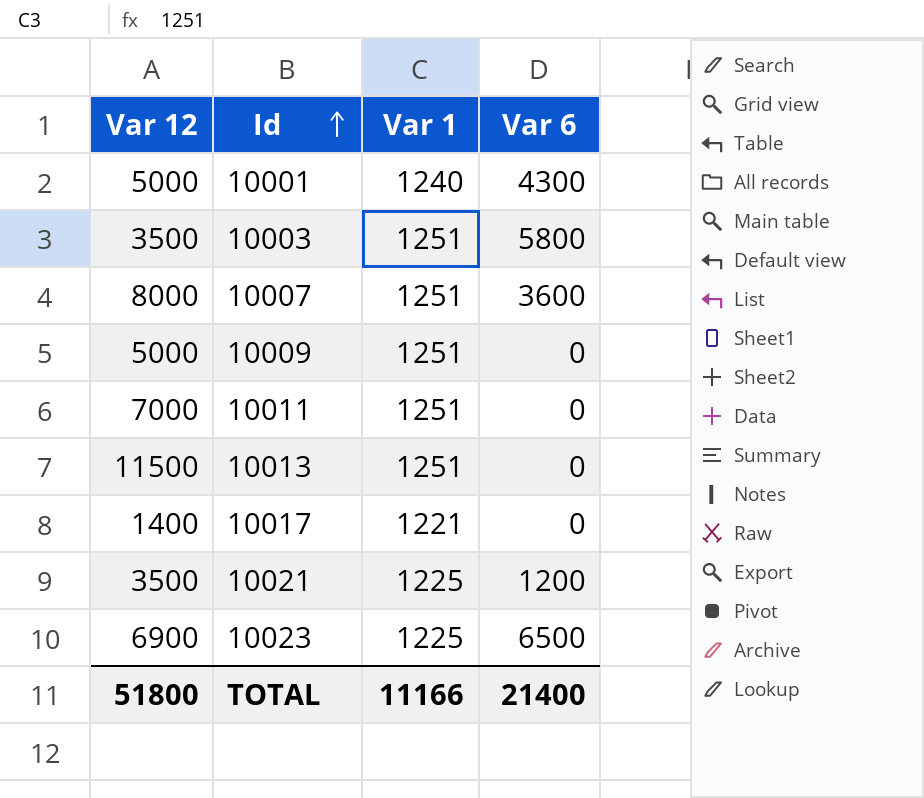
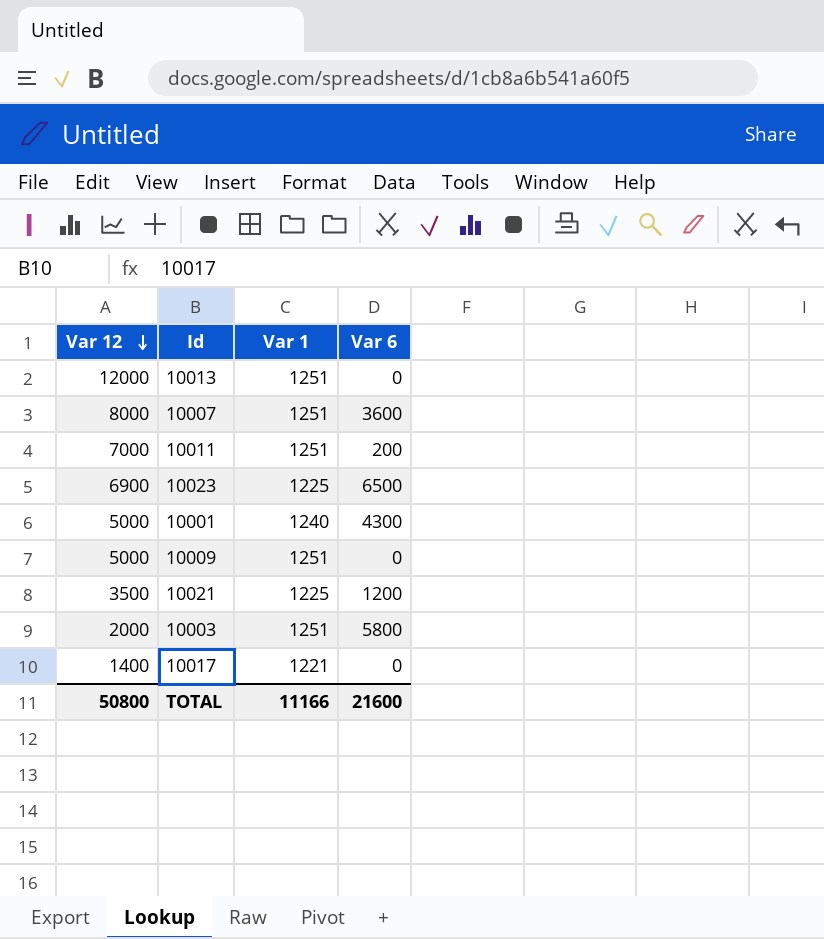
row order: Id ascending -> Var 12 descending
10013 | Var 12: 11500 -> 12000
10011 | Var 6: 0 -> 200
10003 | Var 12: 3500 -> 2000
TOTAL | Var 12: 51800 -> 50800
TOTAL | Var 6: 21400 -> 21600

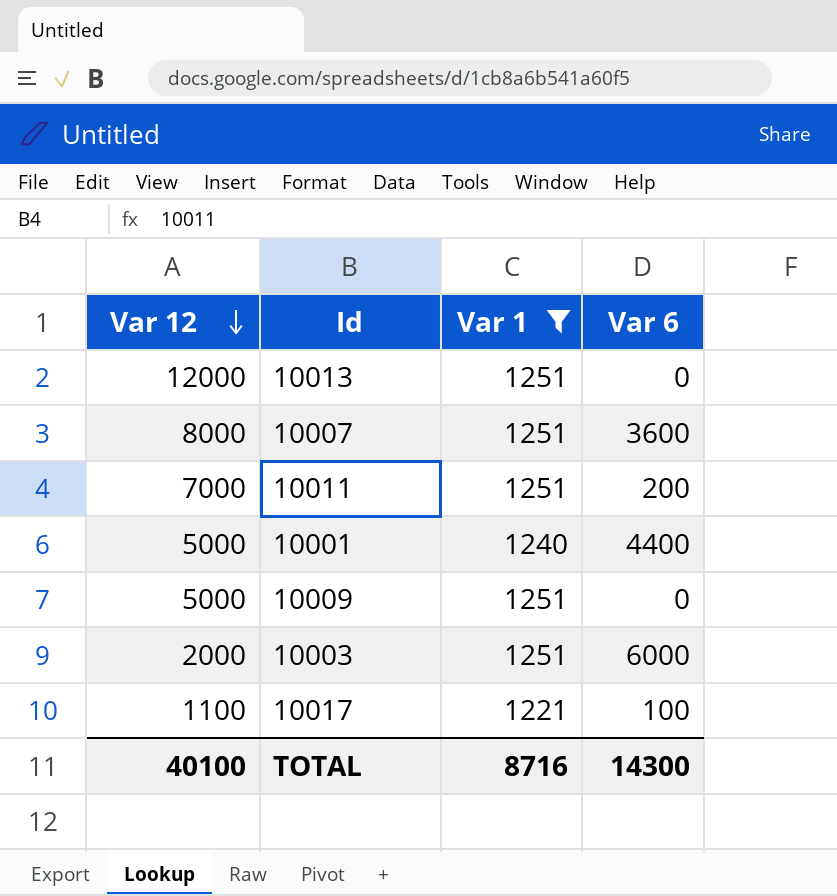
filter: none -> Var 1 != 1225
10001 | Var 6: 4300 -> 4400
10003 | Var 6: 5800 -> 6000
10017 | Var 12: 1400 -> 1100
10017 | Var 6: 0 -> 100
TOTAL | Var 12: 50800 -> 40100
TOTAL | Var 1: 11166 -> 8716
TOTAL | Var 6: 21600 -> 14300

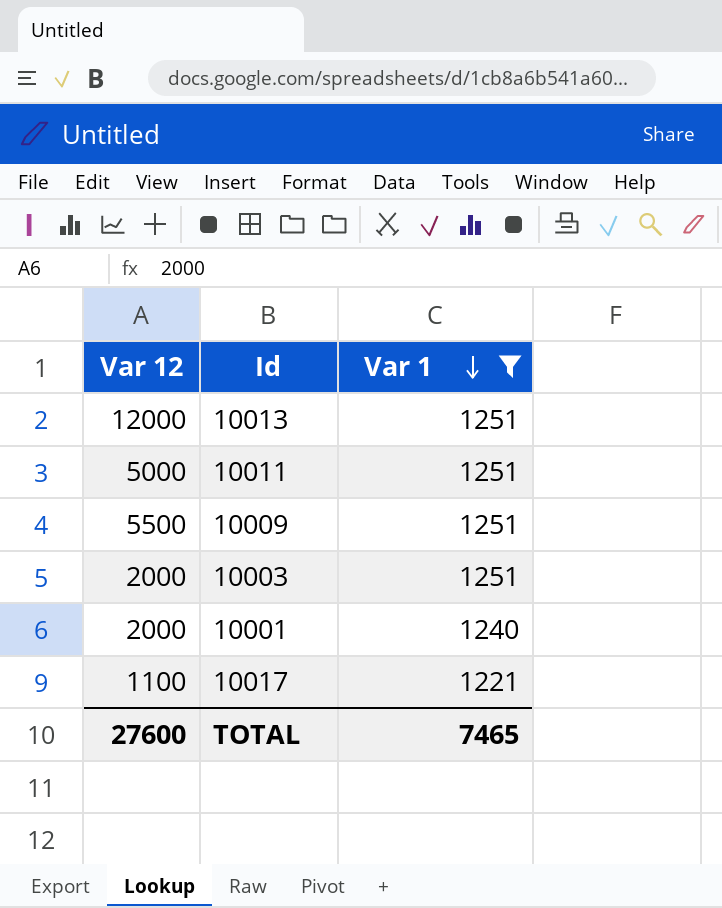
row order: Var 12 descending -> Var 1 descending
column Var 6 | position: 4 -> none
row 10007: 8000 | 1251 | 3600 -> none
10011 | Var 12: 7000 -> 5000
10009 | Var 12: 5000 -> 5500
10001 | Var 12: 5000 -> 2000
TOTAL | Var 12: 40100 -> 27600
TOTAL | Var 1: 8716 -> 7465

